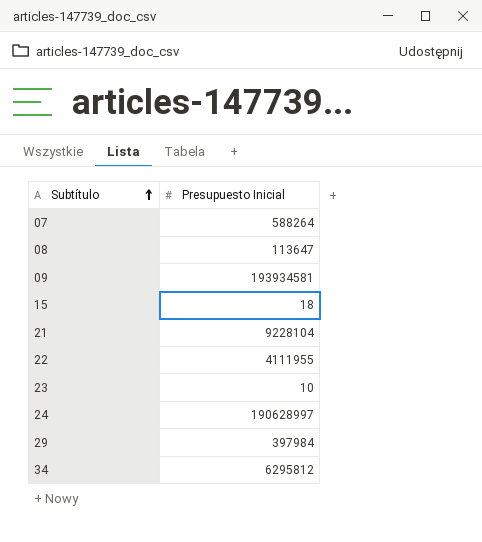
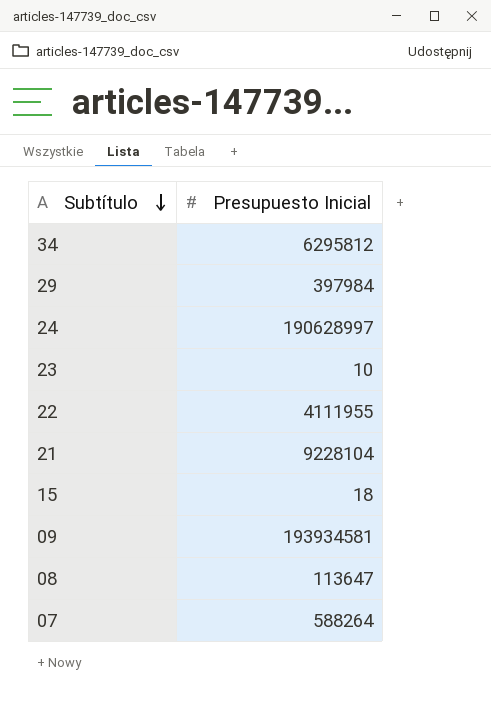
row order: Subtítulo ascending -> Subtítulo descending

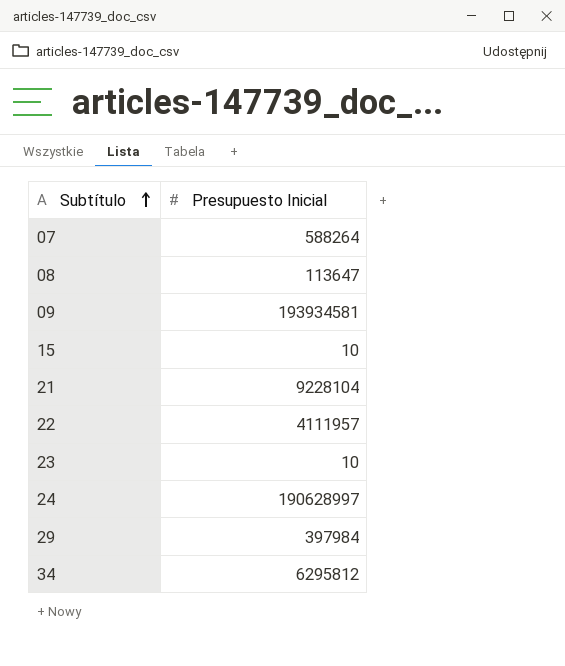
row order: Subtítulo descending -> Subtítulo ascending
15 | Presupuesto Inicial: 18 -> 10
22 | Presupuesto Inicial: 4111955 -> 4111957

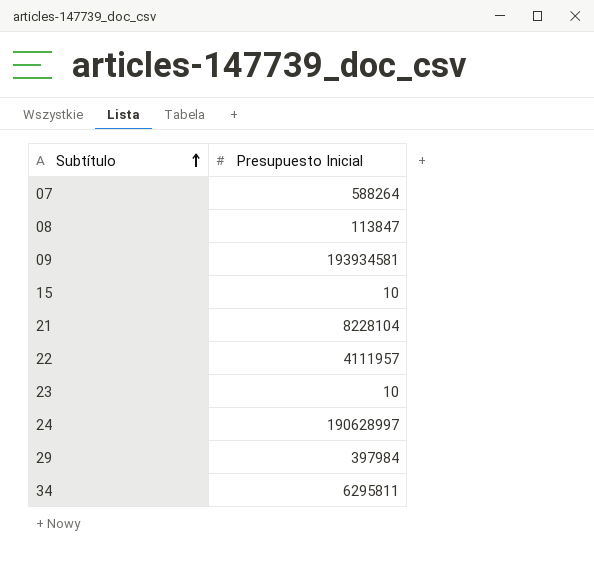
08 | Presupuesto Inicial: 113647 -> 113847
21 | Presupuesto Inicial: 9228104 -> 8228104
34 | Presupuesto Inicial: 6295812 -> 6295811

